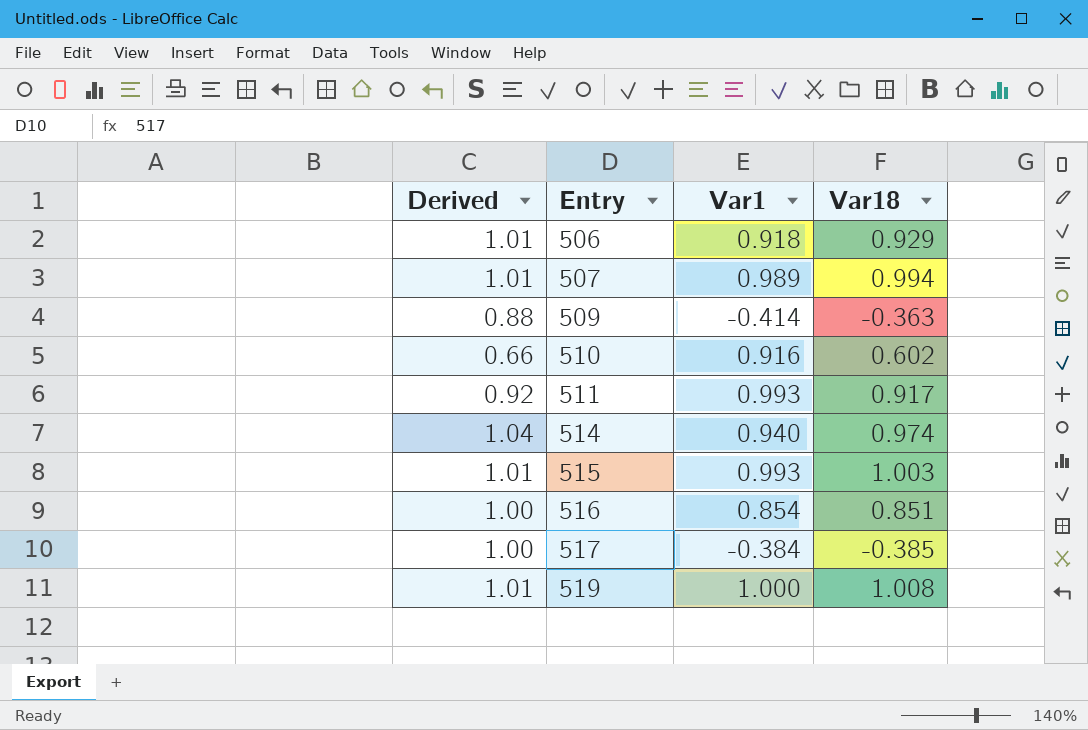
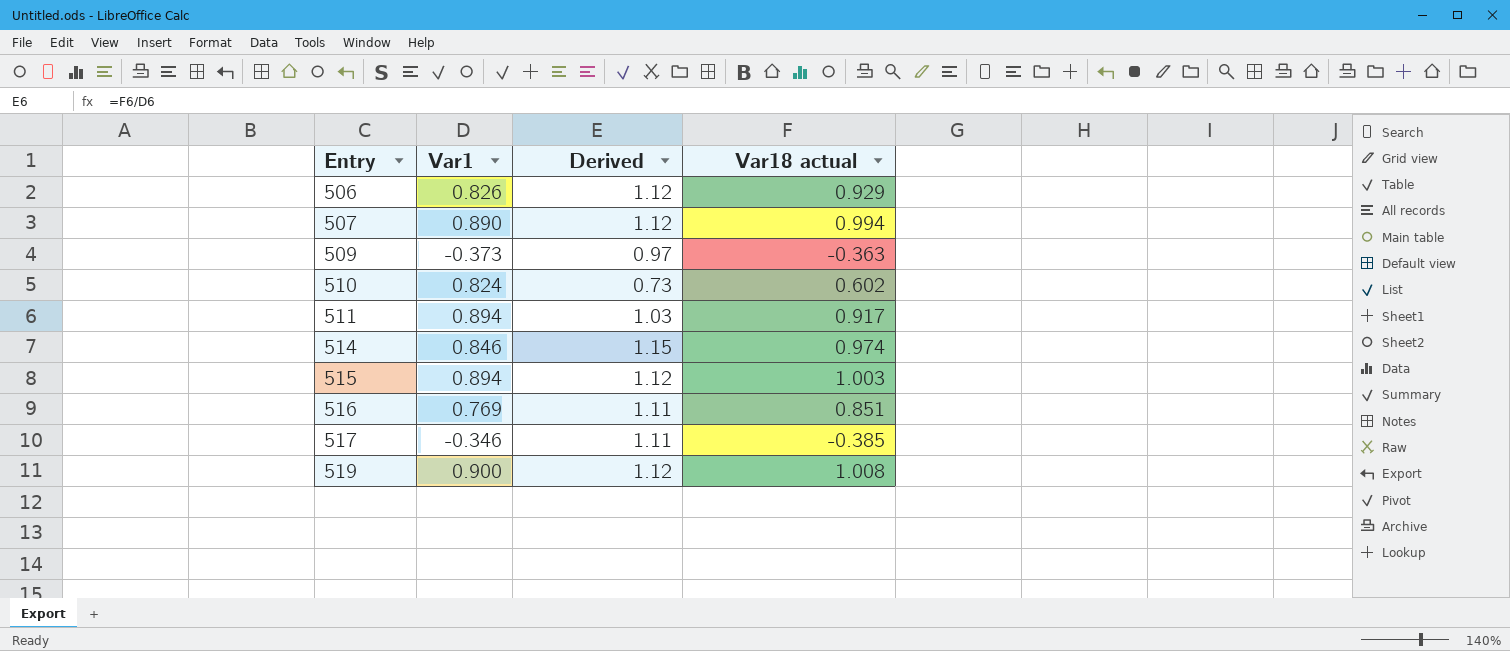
column Derived | position: 1 -> 3
column name: Var18 -> Var18 actual
506 | Var1: 0.918 -> 0.826
506 | Derived: 1.01 -> 1.12
507 | Var1: 0.989 -> 0.890
507 | Derived: 1.01 -> 1.12
509 | Var1: -0.414 -> -0.373
509 | Derived: 0.88 -> 0.97
510 | Var1: 0.916 -> 0.824
510 | Derived: 0.66 -> 0.73
511 | Var1: 0.993 -> 0.894
511 | Derived: 0.92 -> 1.03
514 | Var1: 0.940 -> 0.846
514 | Derived: 1.04 -> 1.15
515 | Var1: 0.993 -> 0.894
515 | Derived: 1.01 -> 1.12
516 | Var1: 0.854 -> 0.769
516 | Derived: 1.00 -> 1.11
517 | Var1: -0.384 -> -0.346
517 | Derived: 1.00 -> 1.11
519 | Var1: 1.000 -> 0.900
519 | Derived: 1.01 -> 1.12

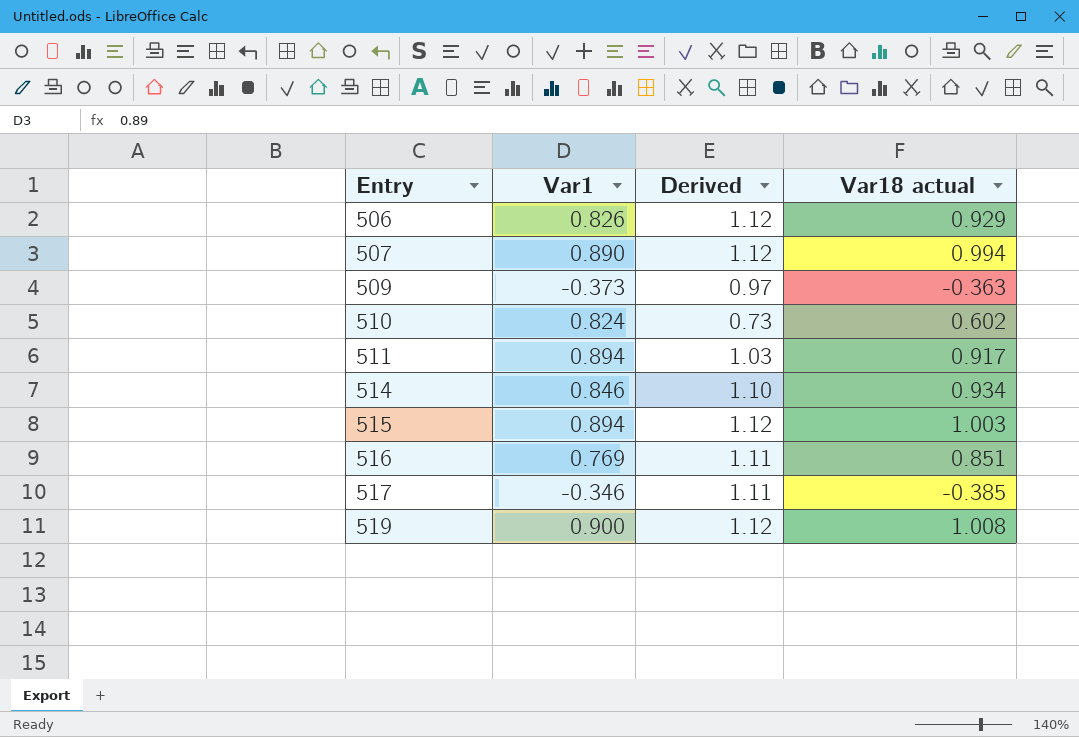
514 | Derived: 1.15 -> 1.10
514 | Var18 actual: 0.974 -> 0.934

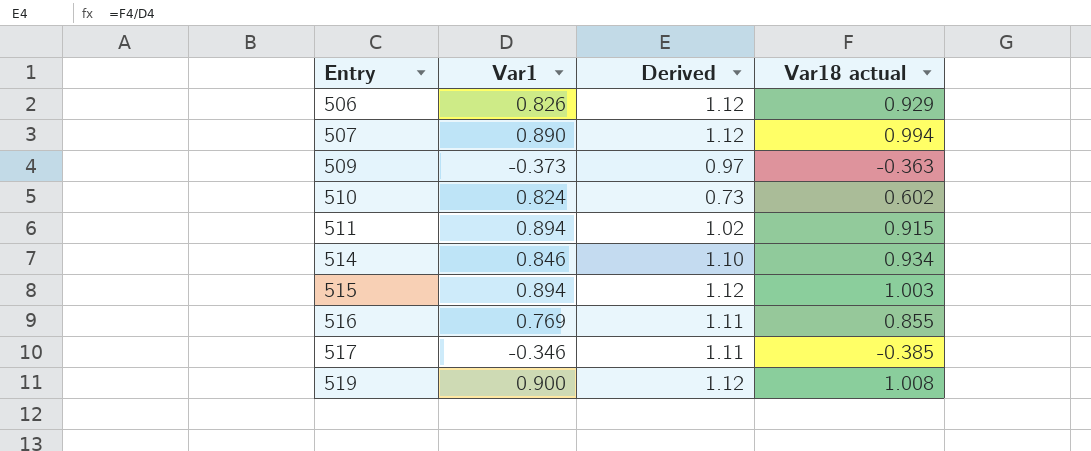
511 | Derived: 1.03 -> 1.02
511 | Var18 actual: 0.917 -> 0.915
516 | Var18 actual: 0.851 -> 0.855

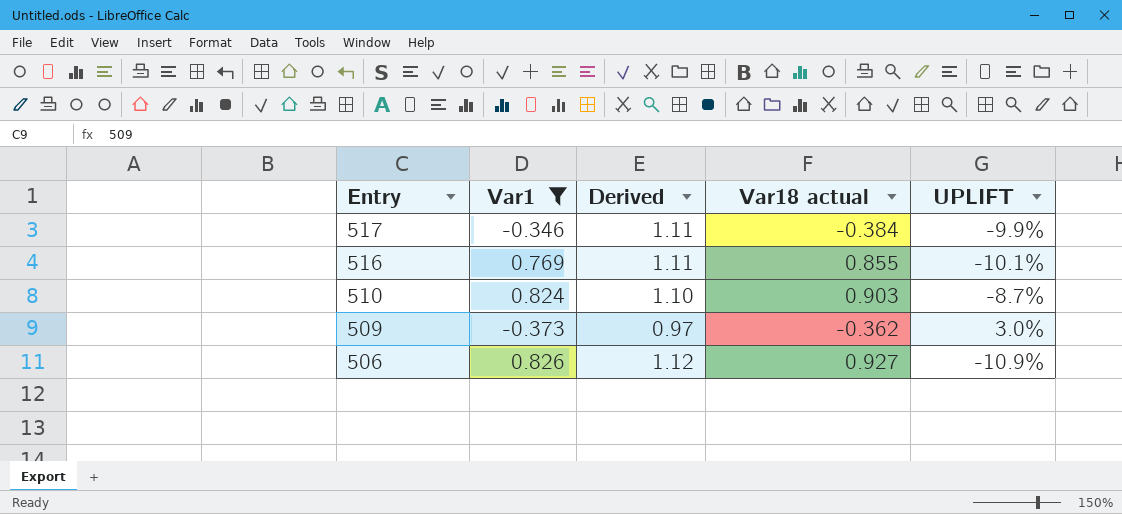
filter: none -> Var1 <= 0.826
row order: Entry ascending -> Entry descending
column UPLIFT | formula: none -> ([Var1] - [Var18 actual]) / [Var18 actual]
517 | Var18 actual: -0.385 -> -0.384
510 | Derived: 0.73 -> 1.10
510 | Var18 actual: 0.602 -> 0.903
509 | Var18 actual: -0.363 -> -0.362
506 | Var18 actual: 0.929 -> 0.927

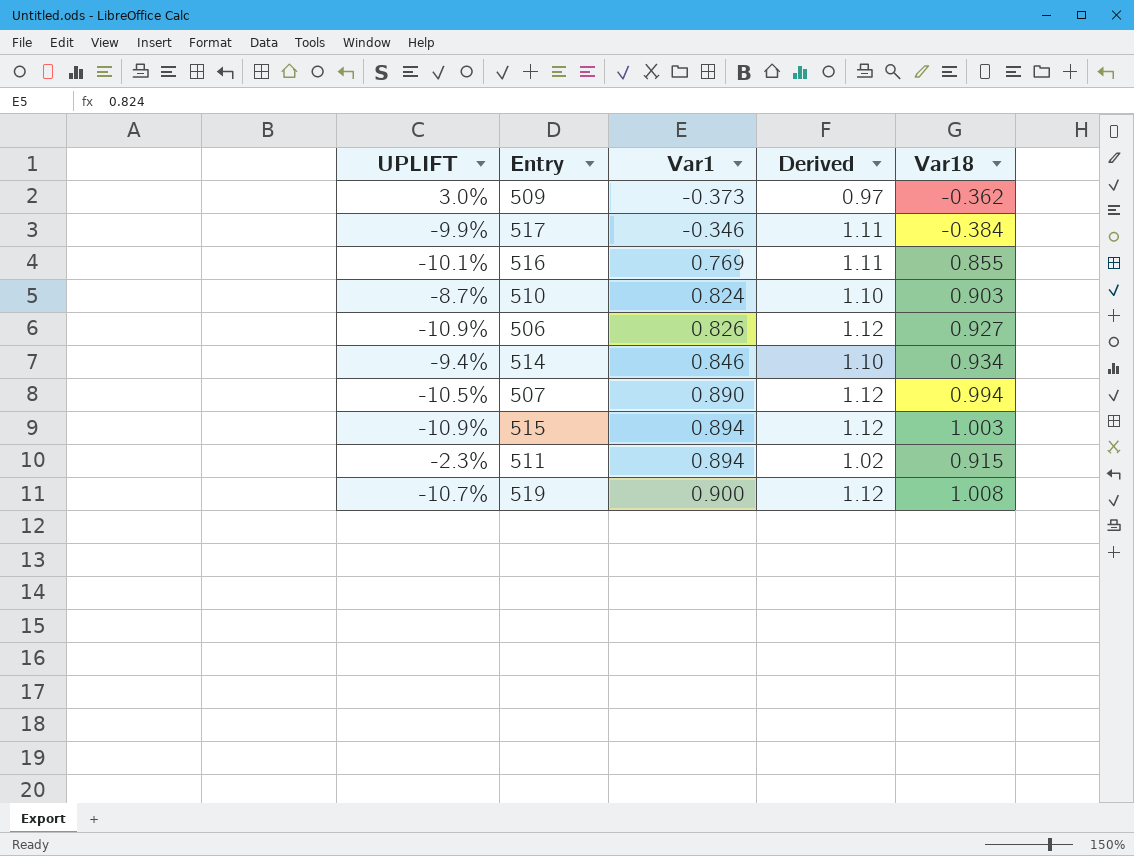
filter: Var1 <= 0.826 -> none
row order: Entry descending -> Var1 ascending
column UPLIFT | position: 5 -> 1
column name: Var18 actual -> Var18

